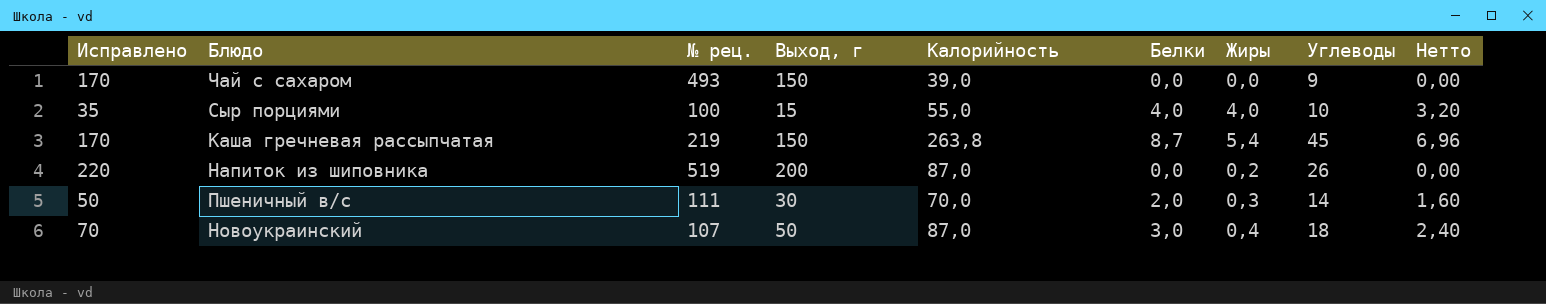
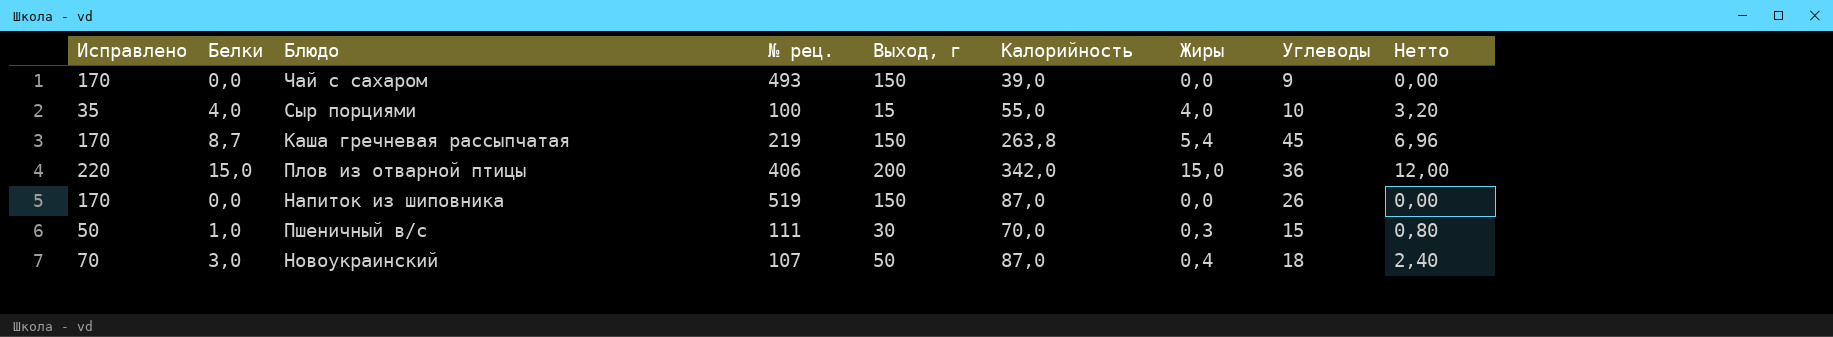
column Белки | position: 6 -> 2
row Плов из отварной птицы: none -> 220 | 15,0 | 406 | 200 | 342,0 | 15,0 | 36 | 12,00
Напиток из шиповника | Исправлено: 220 -> 170
Напиток из шиповника | Выход, г: 200 -> 150
Напиток из шиповника | Жиры: 0,2 -> 0,0
Пшеничный в/с | Белки: 2,0 -> 1,0
Пшеничный в/с | Углеводы: 14 -> 15
Пшеничный в/с | Нетто: 1,60 -> 0,80

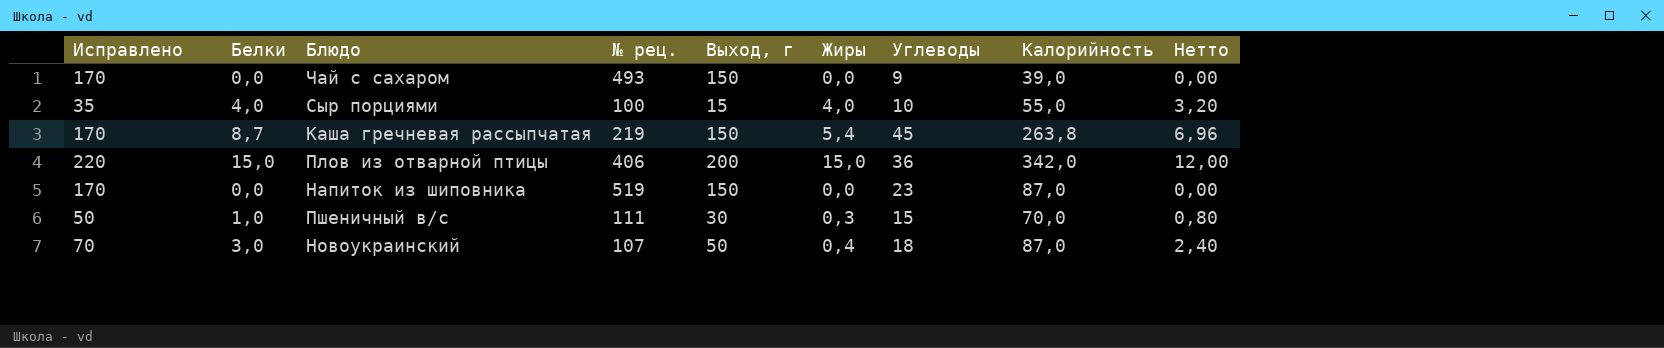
column Калорийность | position: 6 -> 8
Напиток из шиповника | Углеводы: 26 -> 23

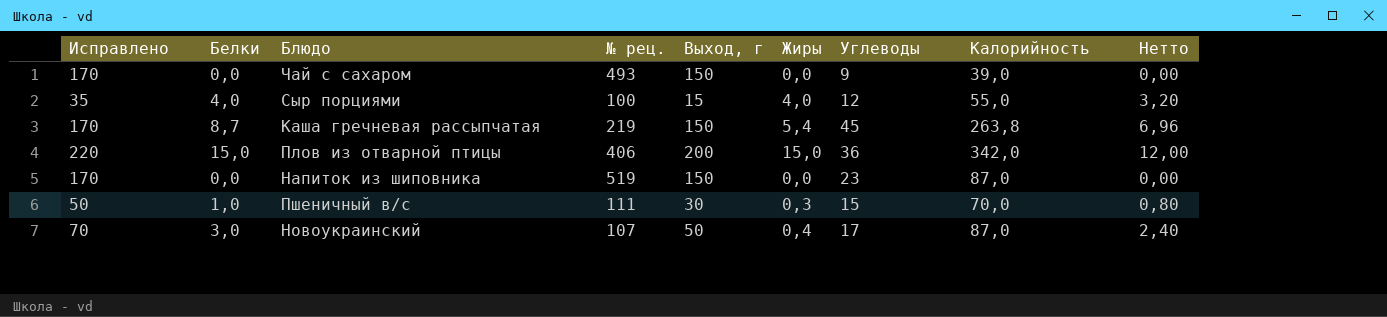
Сыр порциями | Углеводы: 10 -> 12
Новоукраинский | Углеводы: 18 -> 17

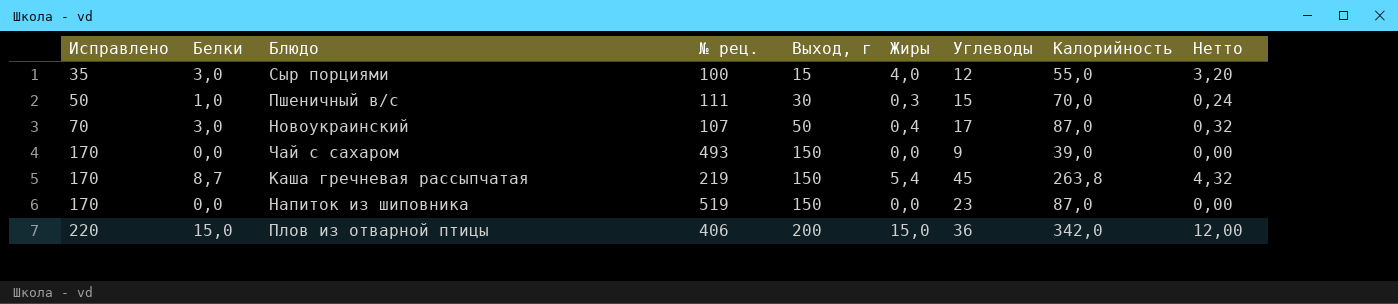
row order: none -> Исправлено ascending
column Нетто | formula: [Белки] * 0,8 -> [Жиры] * 0,8
Сыр порциями | Белки: 4,0 -> 3,0

